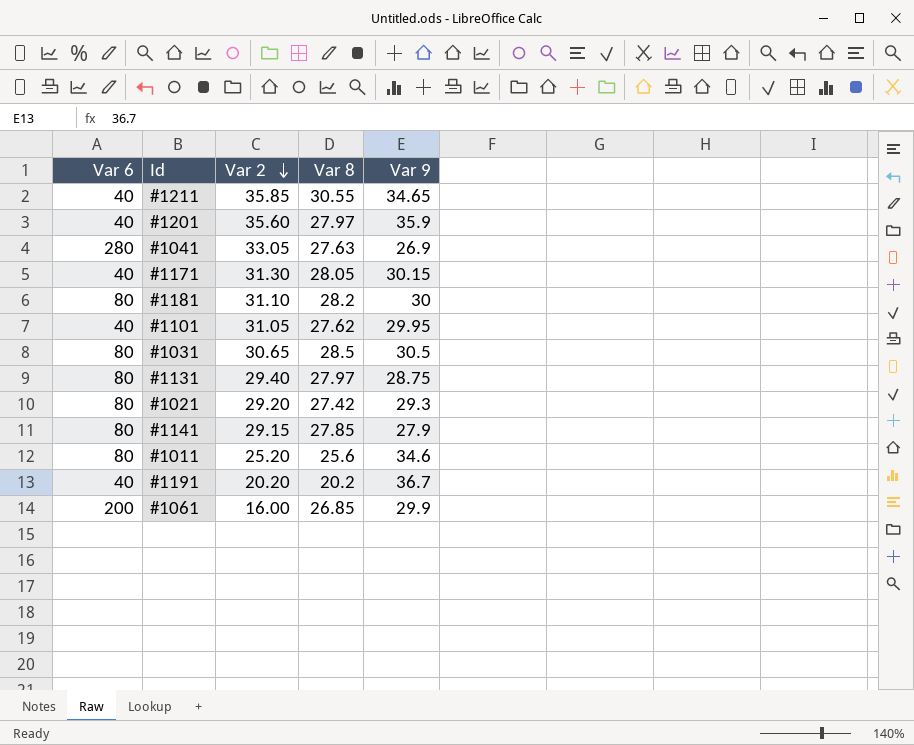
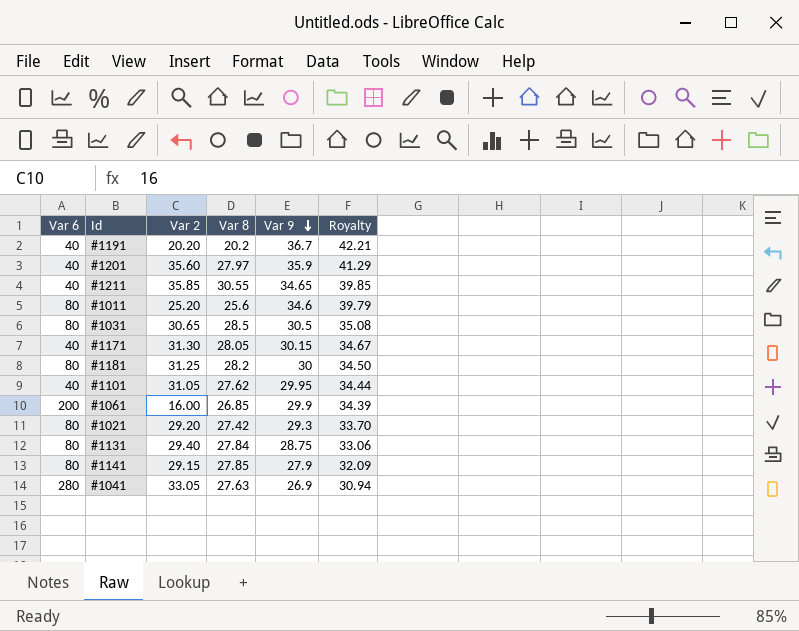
row order: Var 2 descending -> Var 9 descending
column Royalty | formula: none -> [Var 9] * 1.15
#1181 | Var 2: 31.10 -> 31.25
#1131 | Var 8: 27.97 -> 27.84

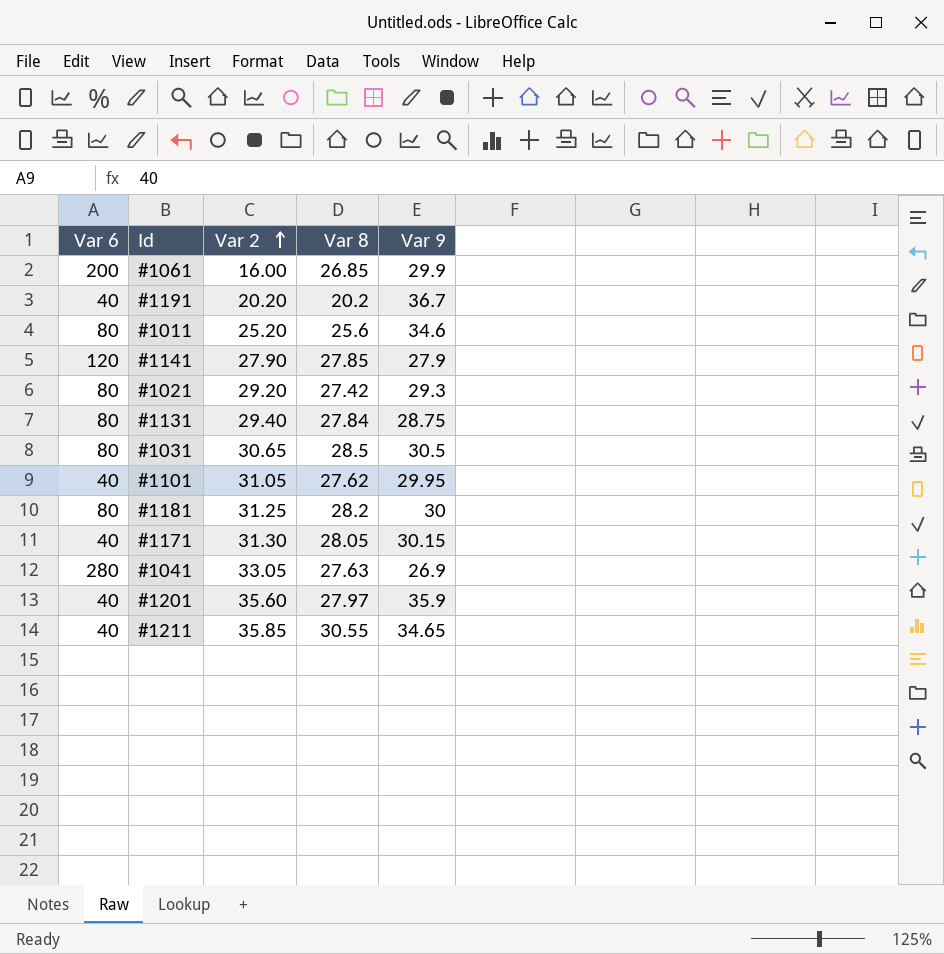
row order: Var 9 descending -> Var 2 ascending
column Royalty | formula: [Var 9] * 1.15 -> none
#1141 | Var 6: 80 -> 120
#1141 | Var 2: 29.15 -> 27.90

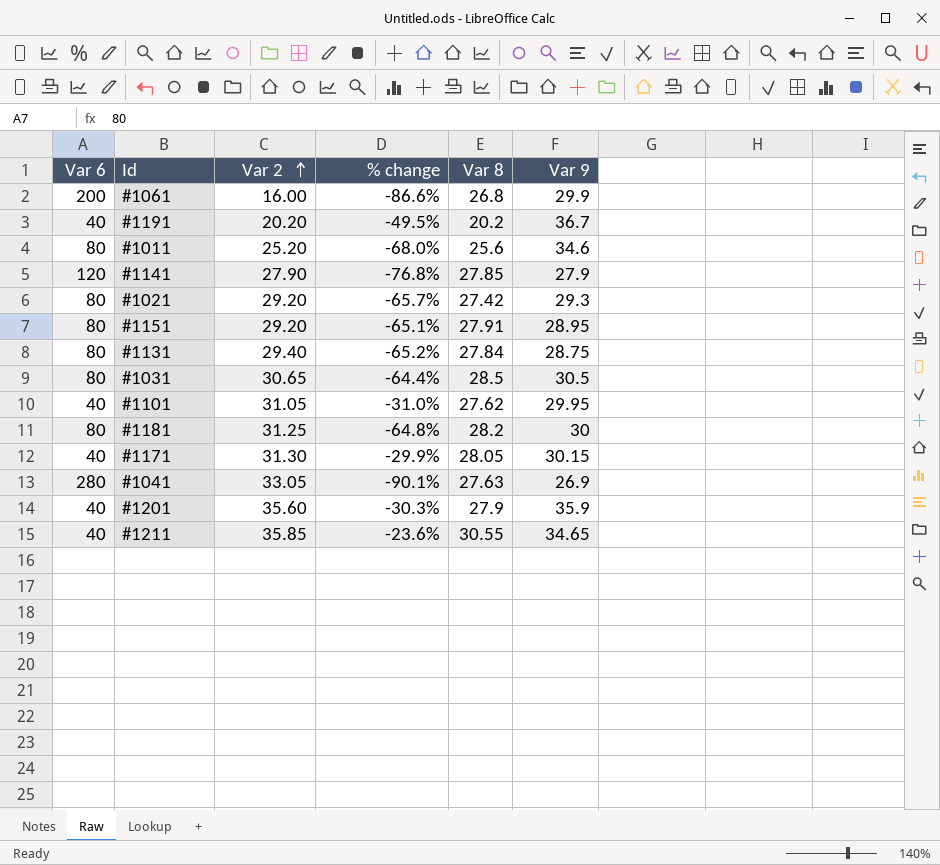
column % change | formula: none -> ([Var 8] - [Var 6]) / [Var 6]
#1061 | Var 8: 26.85 -> 26.8
row #1151: none -> 80 | 29.20 | -65.1% | 27.91 | 28.95
#1201 | Var 8: 27.97 -> 27.9

